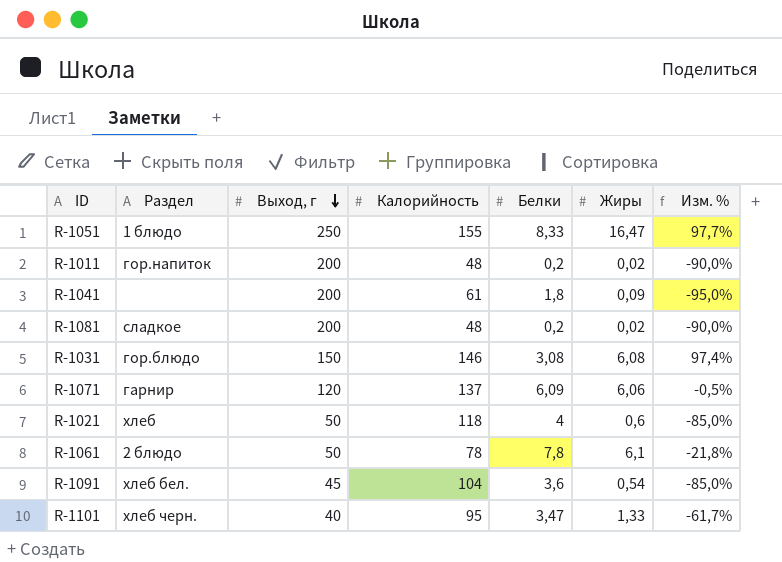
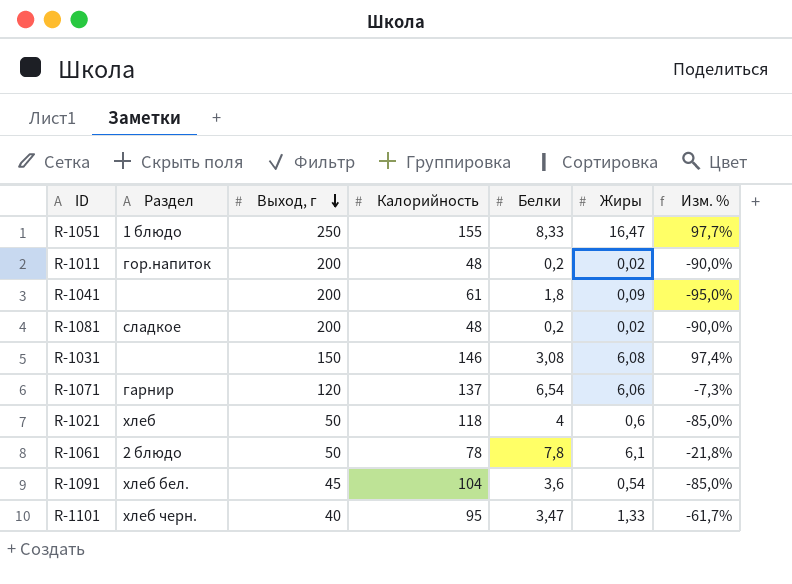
R-1031 | Раздел: гор.блюдо -> none
R-1071 | Белки: 6,09 -> 6,54
R-1071 | Изм. %: -0,5% -> -7,3%

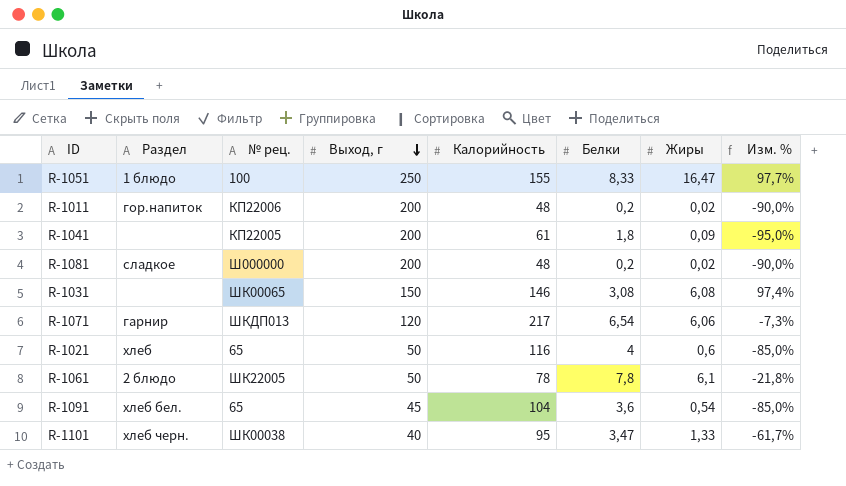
column № рец. | position: none -> 3
R-1071 | Калорийность: 137 -> 217
R-1021 | Калорийность: 118 -> 116

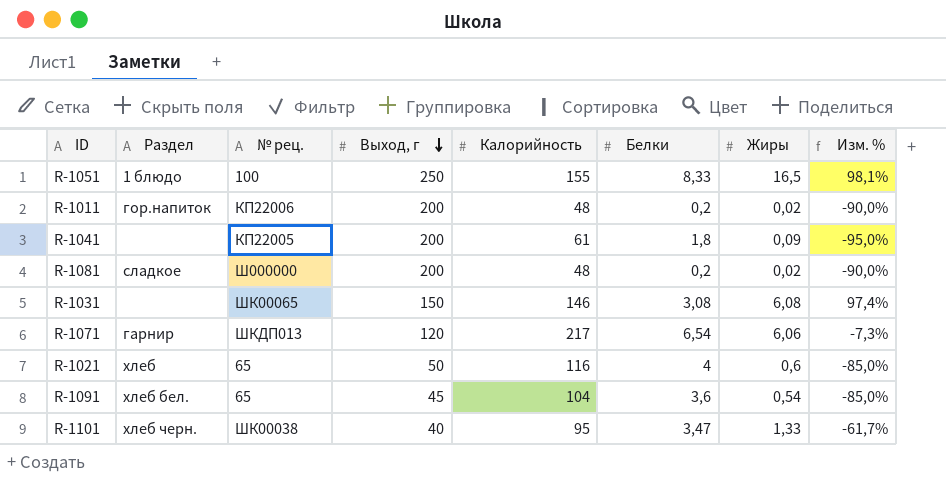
row R-1061: 2 блюдо | ШК22005 | 50 | 78 | 7,8 | 6,1 | -21,8% -> none
R-1051 | Жиры: 16,47 -> 16,5
R-1051 | Изм. %: 97,7% -> 98,1%

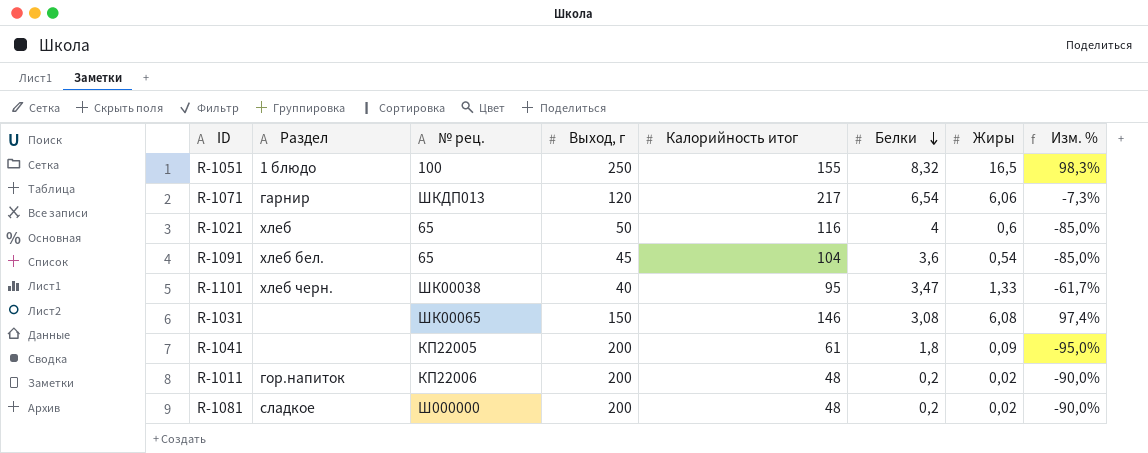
row order: Выход, г descending -> Белки descending
column name: Калорийность -> Калорийность итог
R-1051 | Белки: 8,33 -> 8,32
R-1051 | Изм. %: 98,1% -> 98,3%

